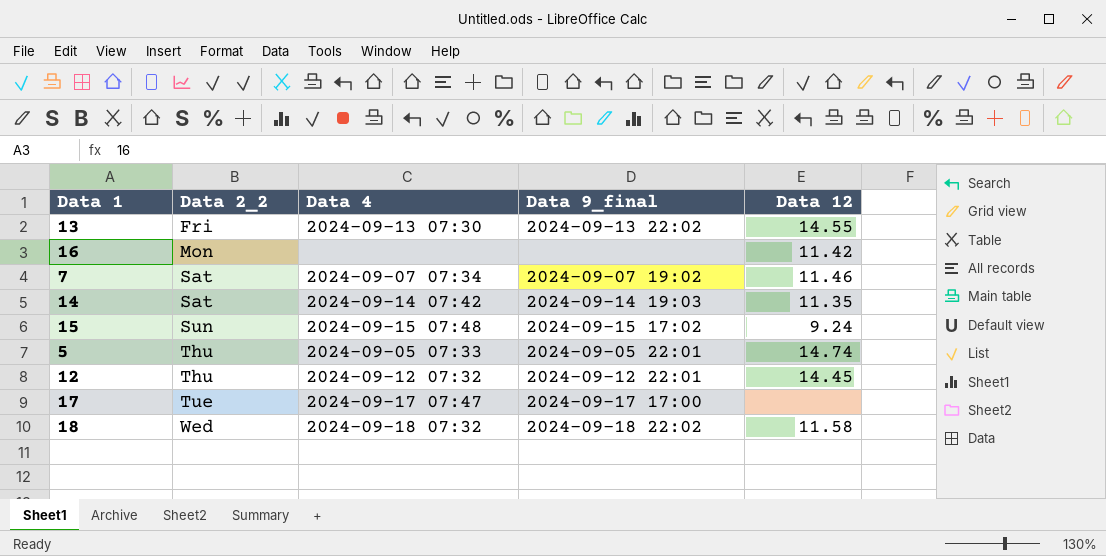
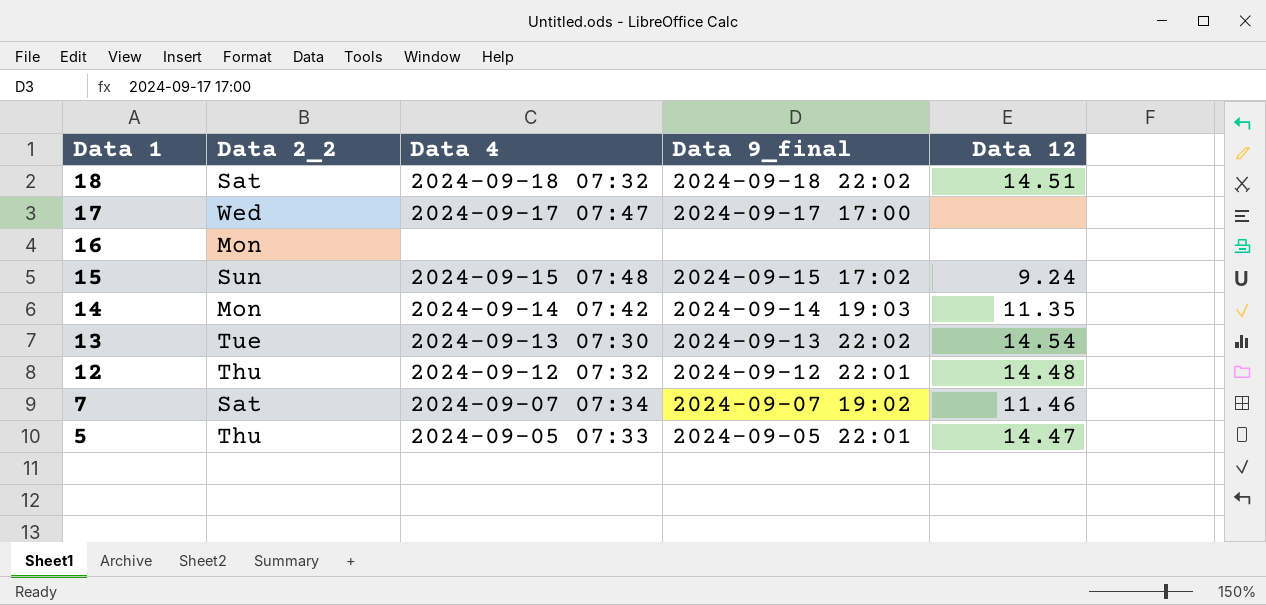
row order: Data 2_2 ascending -> Data 1 descending
18 | Data 2_2: Wed -> Sat
18 | Data 12: 11.58 -> 14.51
17 | Data 2_2: Tue -> Wed
16 | Data 12: 11.42 -> none
14 | Data 2_2: Sat -> Mon
13 | Data 2_2: Fri -> Tue
13 | Data 12: 14.55 -> 14.54
12 | Data 12: 14.45 -> 14.48
5 | Data 12: 14.74 -> 14.47

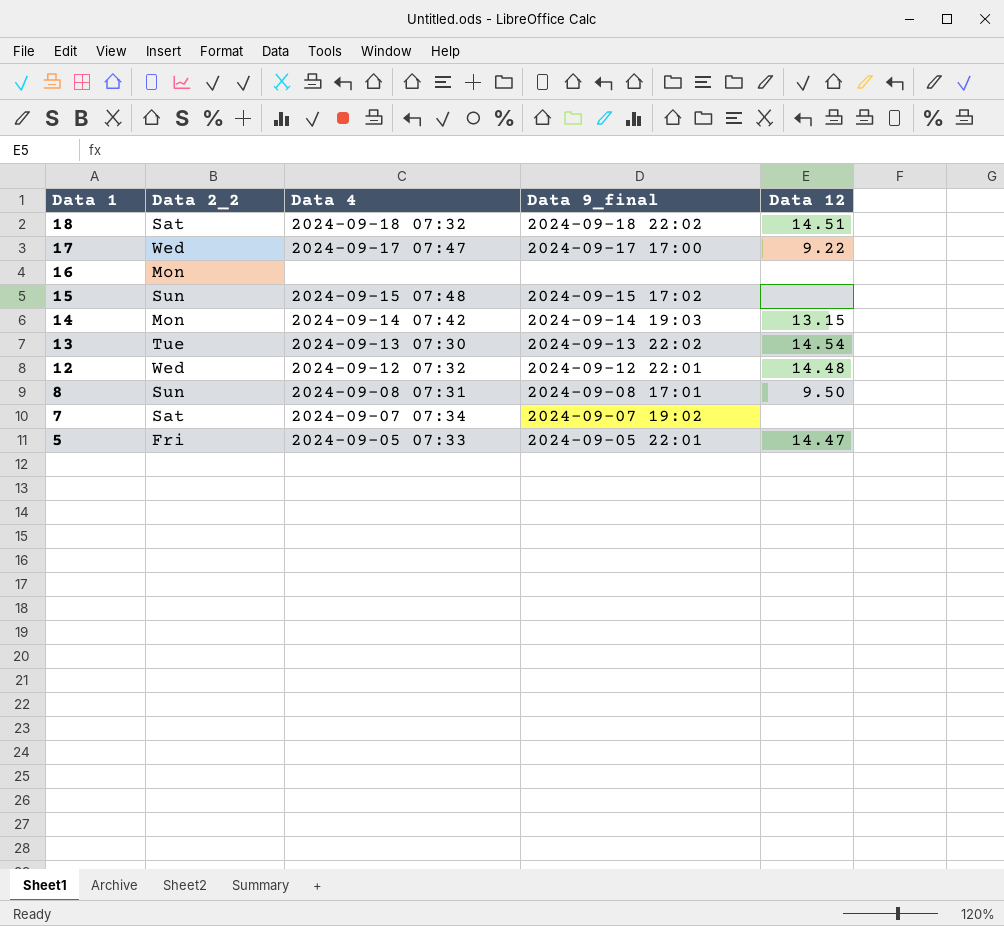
17 | Data 12: none -> 9.22
15 | Data 12: 9.24 -> none
14 | Data 12: 11.35 -> 13.15
12 | Data 2_2: Thu -> Wed
row 8: none -> Sun | 2024-09-08 07:31 | 2024-09-08 17:01 | 9.50
7 | Data 12: 11.46 -> none
5 | Data 2_2: Thu -> Fri

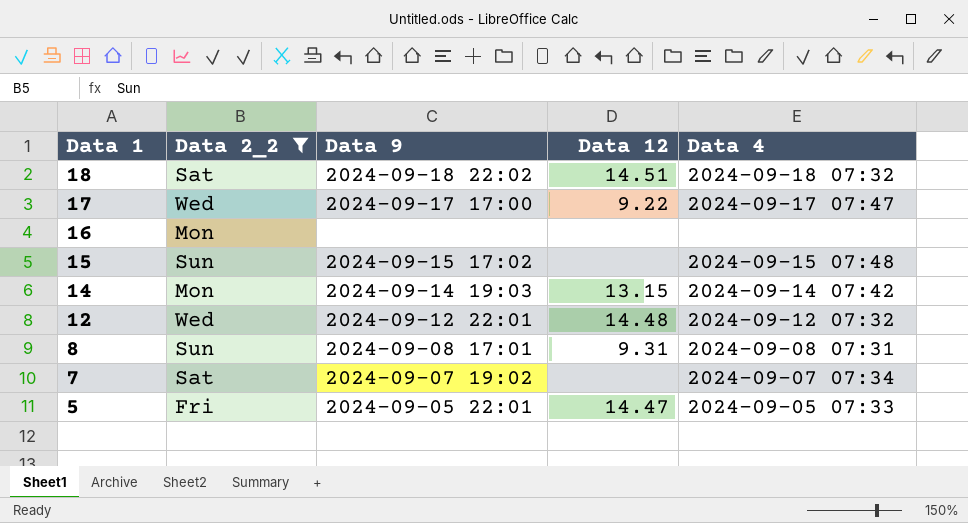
filter: none -> Data 2_2 != Tue
column name: Data 9_final -> Data 9
column Data 4 | position: 3 -> 5
8 | Data 12: 9.50 -> 9.31

